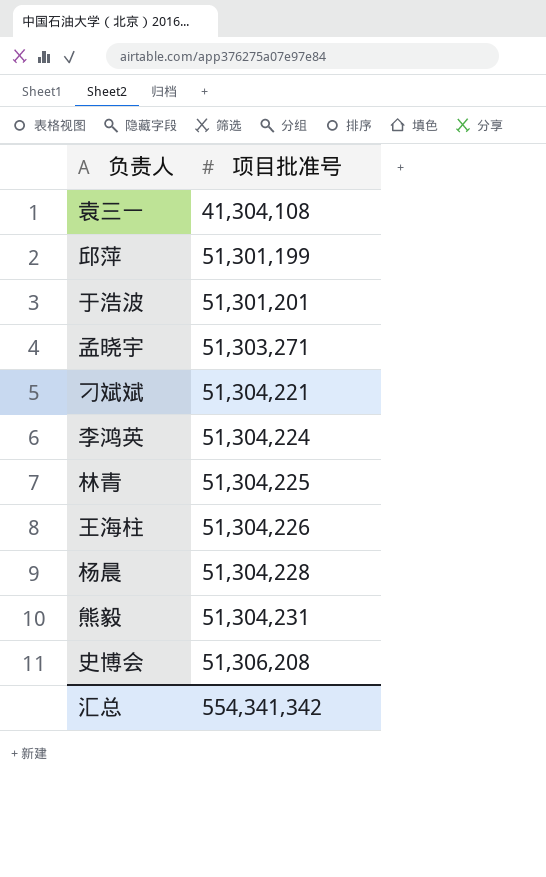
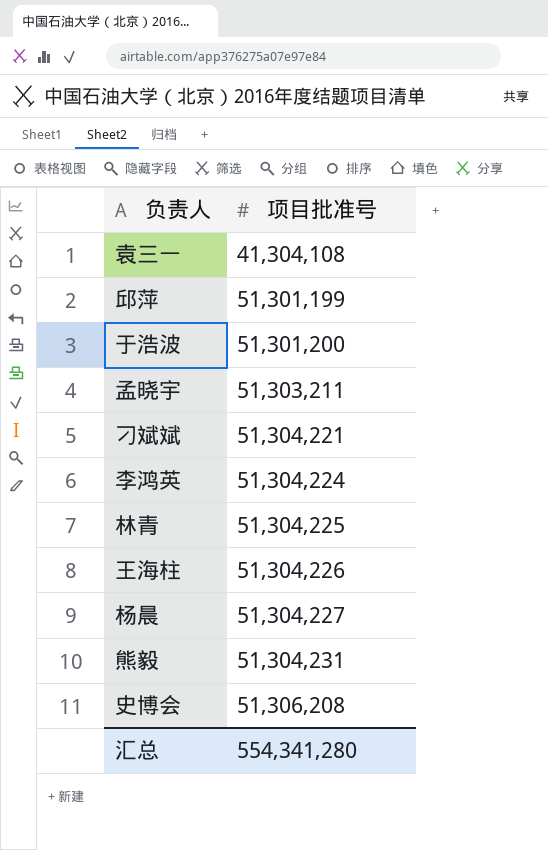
于浩波 | 项目批准号: 51,301,201 -> 51,301,200
孟晓宇 | 项目批准号: 51,303,271 -> 51,303,211
杨晨 | 项目批准号: 51,304,228 -> 51,304,227
汇总 | 项目批准号: 554,341,342 -> 554,341,280

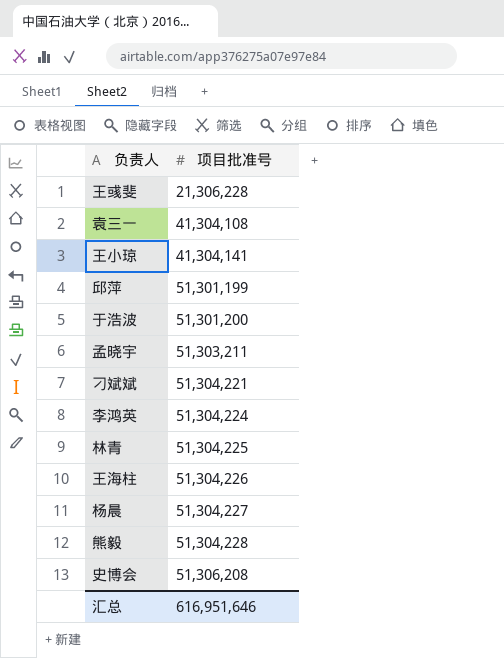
row 王彧斐: none -> 21,306,228
row 王小琼: none -> 41,304,141
熊毅 | 项目批准号: 51,304,231 -> 51,304,228
汇总 | 项目批准号: 554,341,280 -> 616,951,646

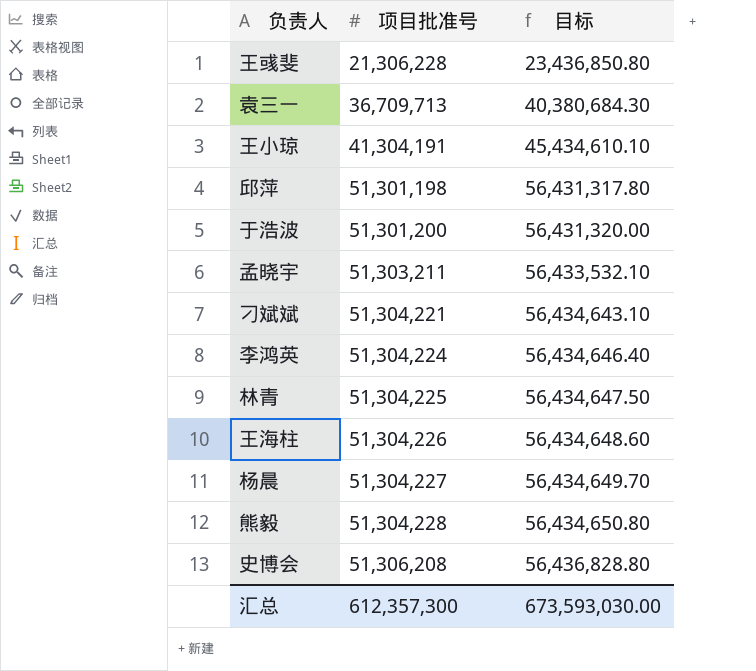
column 目标 | formula: none -> [项目批准号] * 1.1
袁三一 | 项目批准号: 41,304,108 -> 36,709,713
王小琼 | 项目批准号: 41,304,141 -> 41,304,191
邱萍 | 项目批准号: 51,301,199 -> 51,301,198
汇总 | 项目批准号: 616,951,646 -> 612,357,300

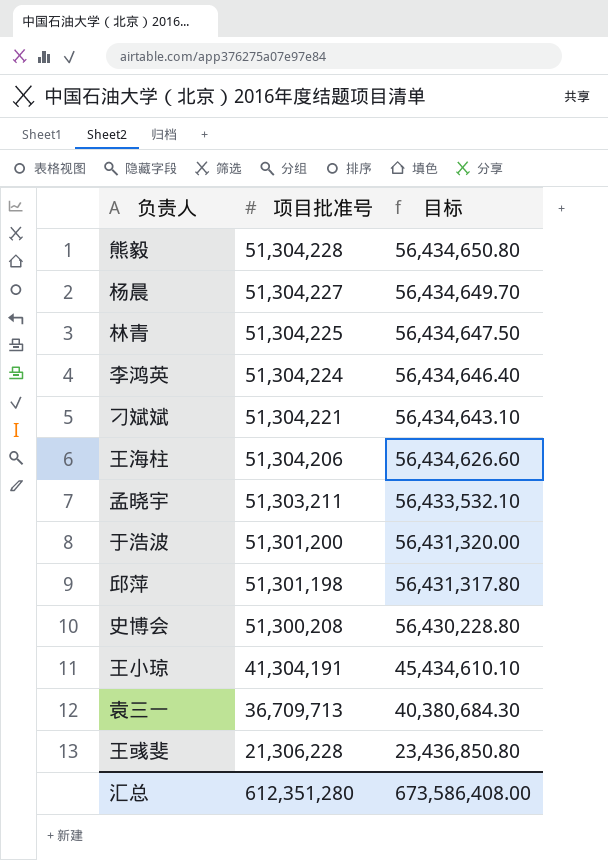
row order: 项目批准号 ascending -> 项目批准号 descending
王海柱 | 项目批准号: 51,304,226 -> 51,304,206
王海柱 | 目标: 56,434,648.60 -> 56,434,626.60
史博会 | 项目批准号: 51,306,208 -> 51,300,208
史博会 | 目标: 56,436,828.80 -> 56,430,228.80
汇总 | 项目批准号: 612,357,300 -> 612,351,280
汇总 | 目标: 673,593,030.00 -> 673,586,408.00

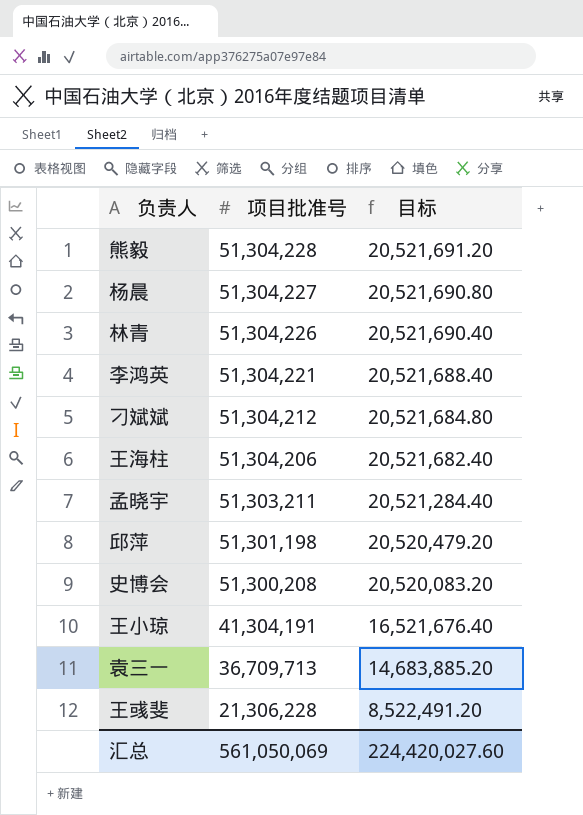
column 目标 | formula: [项目批准号] * 1.1 -> [项目批准号] * 0.4
row 于浩波: 51,301,200 | 56,431,320.00 -> none
林青 | 项目批准号: 51,304,225 -> 51,304,226
李鸿英 | 项目批准号: 51,304,224 -> 51,304,221
刁斌斌 | 项目批准号: 51,304,221 -> 51,304,212
汇总 | 项目批准号: 612,351,280 -> 561,050,069
汇总 | 目标: 673,586,408.00 -> 224,420,027.60

